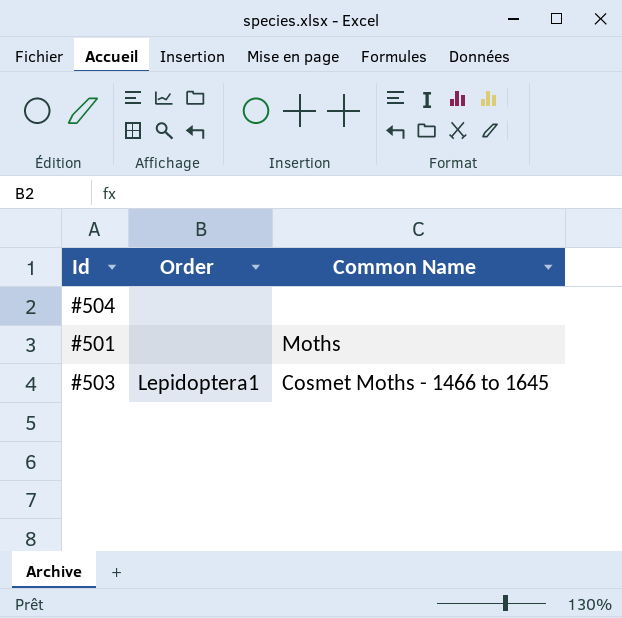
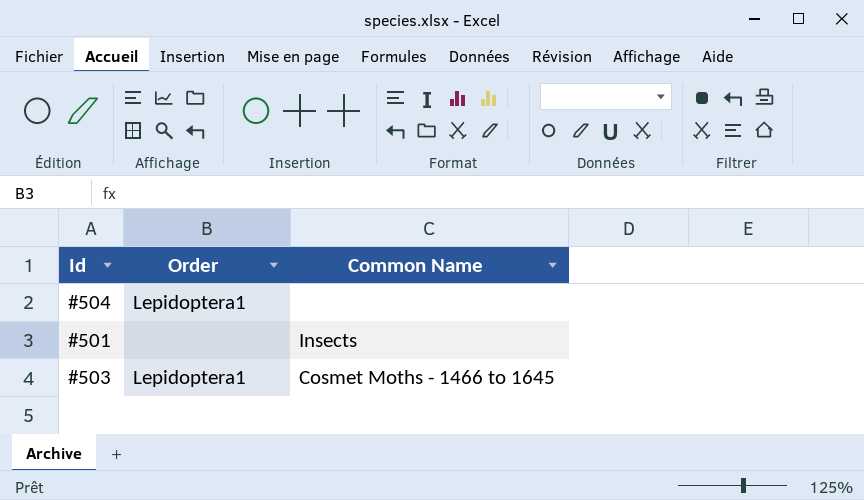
#504 | Order: none -> Lepidoptera1
#501 | Common Name: Moths -> Insects

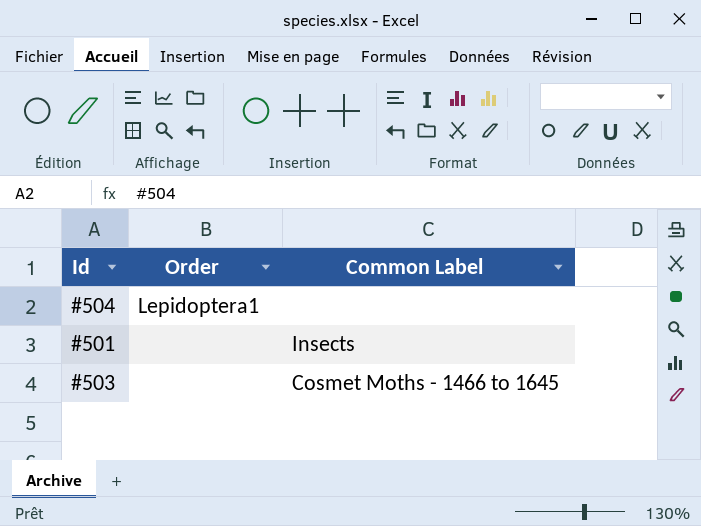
column name: Common Name -> Common Label
#503 | Order: Lepidoptera1 -> none

